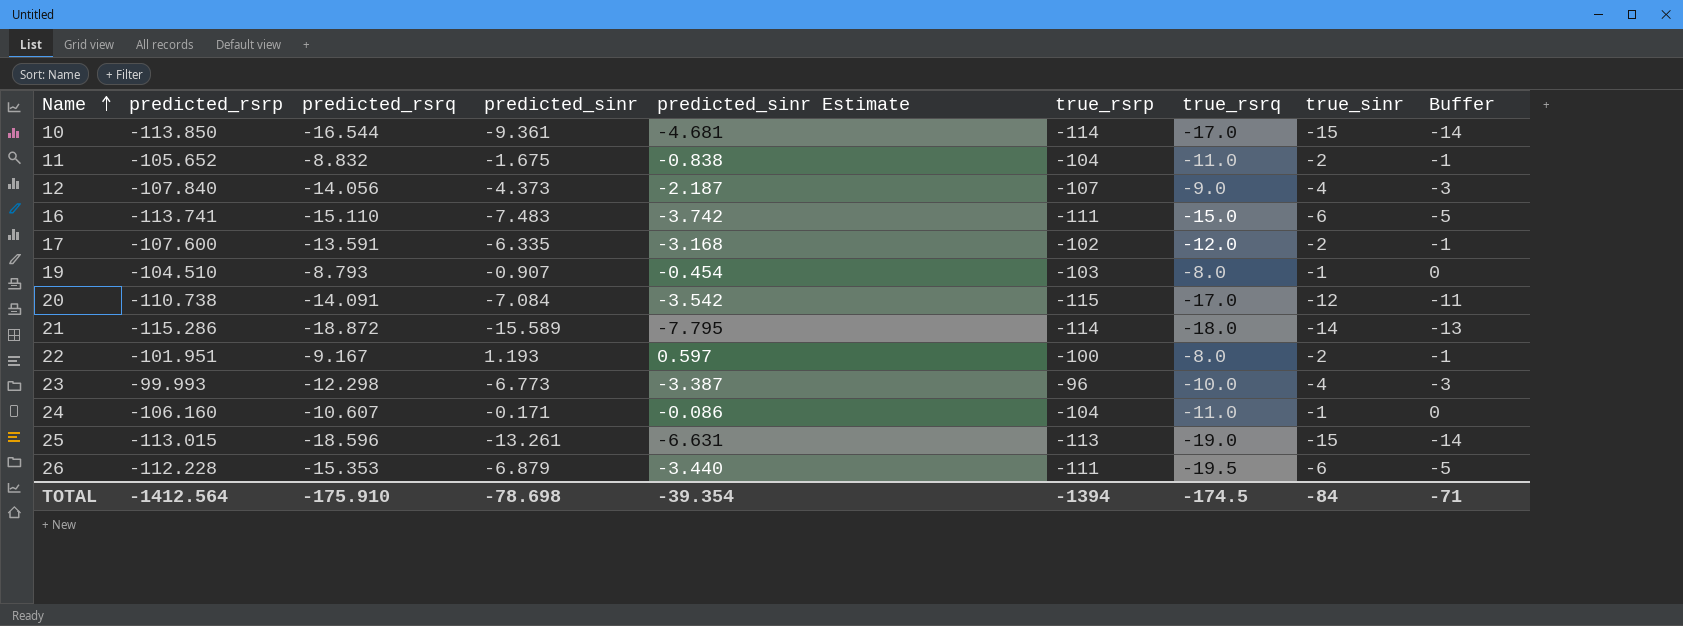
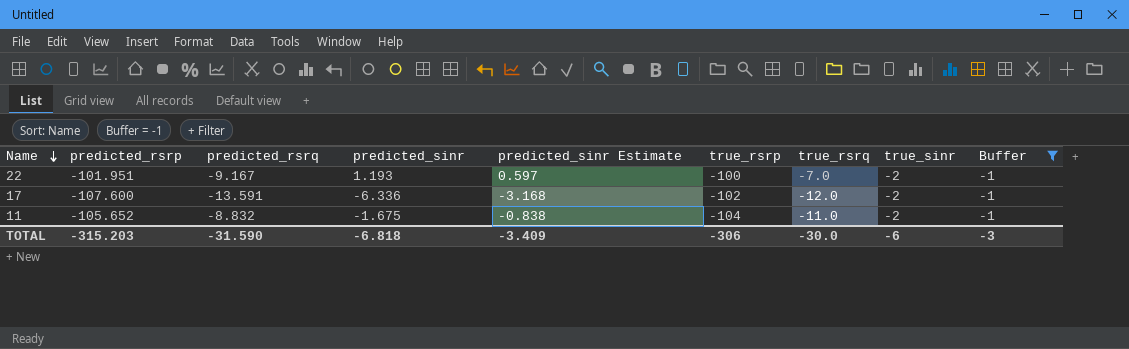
filter: none -> Buffer = -1
row order: Name ascending -> Name descending
22 | true_rsrq: -8.0 -> -7.0
17 | predicted_sinr: -6.335 -> -6.336
TOTAL | predicted_rsrp: -1412.564 -> -315.203
TOTAL | predicted_rsrq: -175.910 -> -31.590
TOTAL | predicted_sinr: -78.698 -> -6.818
TOTAL | predicted_sinr Estimate: -39.354 -> -3.409
TOTAL | true_rsrp: -1394 -> -306
TOTAL | true_rsrq: -174.5 -> -30.0
TOTAL | true_sinr: -84 -> -6
TOTAL | Buffer: -71 -> -3

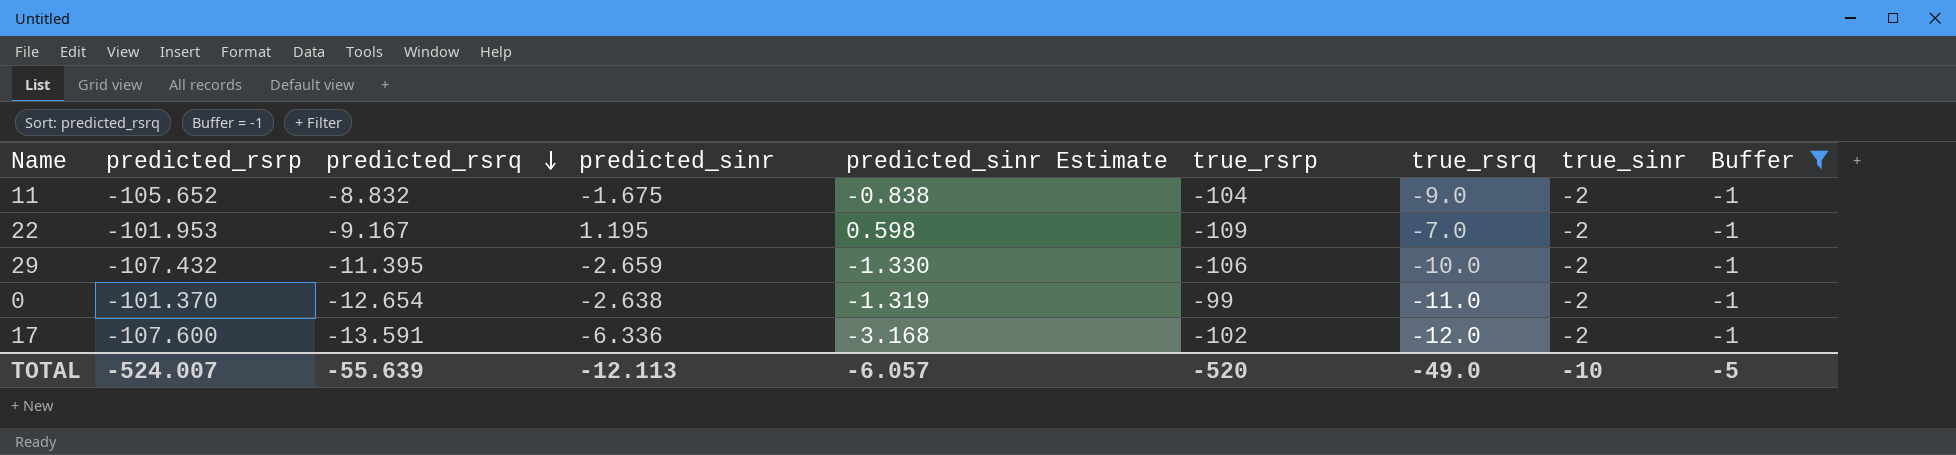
row order: Name descending -> predicted_rsrq descending
11 | true_rsrq: -11.0 -> -9.0
22 | predicted_rsrp: -101.951 -> -101.953
22 | predicted_sinr: 1.193 -> 1.195
22 | predicted_sinr Estimate: 0.597 -> 0.598
22 | true_rsrp: -100 -> -109
row 29: none -> -107.432 | -11.395 | -2.659 | -1.330 | -106 | -10.0 | -2 | -1
row 0: none -> -101.370 | -12.654 | -2.638 | -1.319 | -99 | -11.0 | -2 | -1
TOTAL | predicted_rsrp: -315.203 -> -524.007
TOTAL | predicted_rsrq: -31.590 -> -55.639
TOTAL | predicted_sinr: -6.818 -> -12.113
TOTAL | predicted_sinr Estimate: -3.409 -> -6.057
TOTAL | true_rsrp: -306 -> -520
TOTAL | true_rsrq: -30.0 -> -49.0
TOTAL | true_sinr: -6 -> -10
TOTAL | Buffer: -3 -> -5

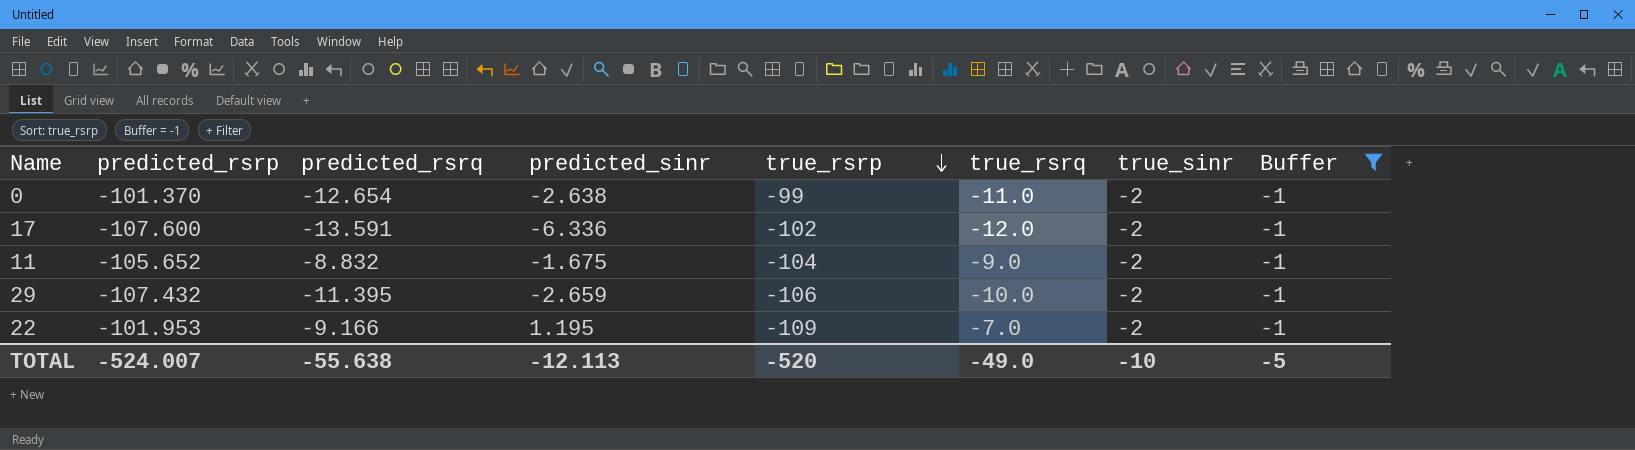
row order: predicted_rsrq descending -> true_rsrp descending
column predicted_sinr Estimate | formula: [predicted_sinr] * 0.5 -> none
22 | predicted_rsrq: -9.167 -> -9.166
TOTAL | predicted_rsrq: -55.639 -> -55.638

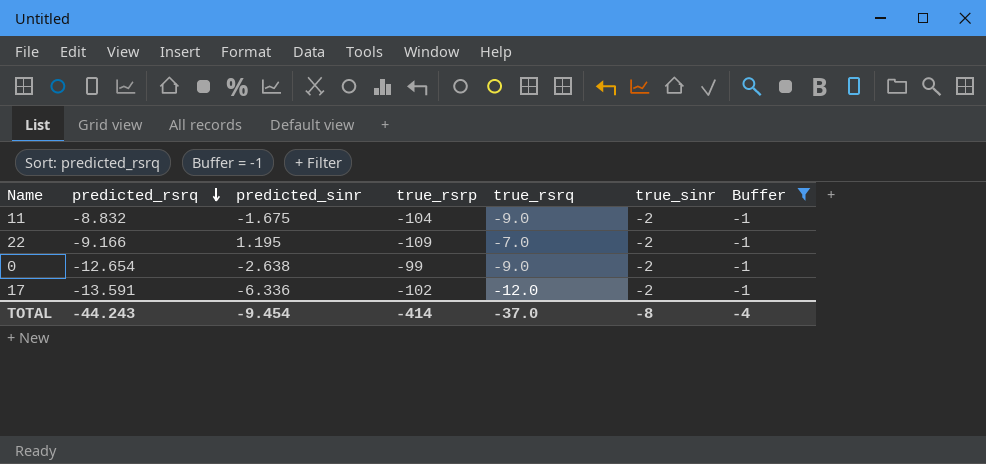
row order: true_rsrp descending -> predicted_rsrq descending
column predicted_rsrp | position: 2 -> none
row 29: -107.432 | -11.395 | -2.659 | -106 | -10.0 | -2 | -1 -> none
0 | true_rsrq: -11.0 -> -9.0
TOTAL | predicted_rsrq: -55.638 -> -44.243
TOTAL | predicted_sinr: -12.113 -> -9.454
TOTAL | true_rsrp: -520 -> -414
TOTAL | true_rsrq: -49.0 -> -37.0
TOTAL | true_sinr: -10 -> -8
TOTAL | Buffer: -5 -> -4

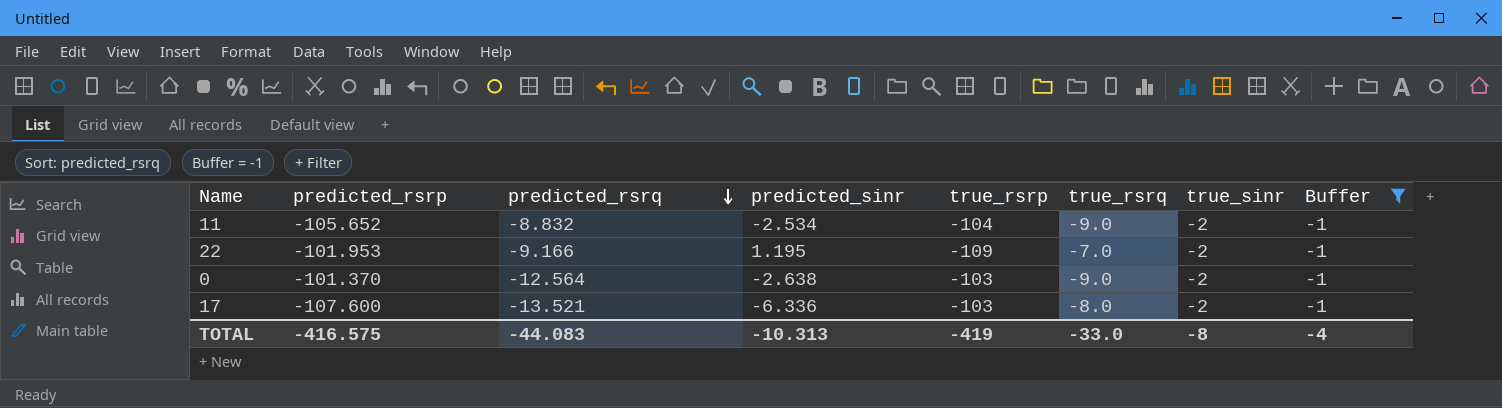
column predicted_rsrp | position: none -> 2
11 | predicted_sinr: -1.675 -> -2.534
0 | predicted_rsrq: -12.654 -> -12.564
0 | true_rsrp: -99 -> -103
17 | predicted_rsrq: -13.591 -> -13.521
17 | true_rsrp: -102 -> -103
17 | true_rsrq: -12.0 -> -8.0
TOTAL | predicted_rsrq: -44.243 -> -44.083
TOTAL | predicted_sinr: -9.454 -> -10.313
TOTAL | true_rsrp: -414 -> -419
TOTAL | true_rsrq: -37.0 -> -33.0

